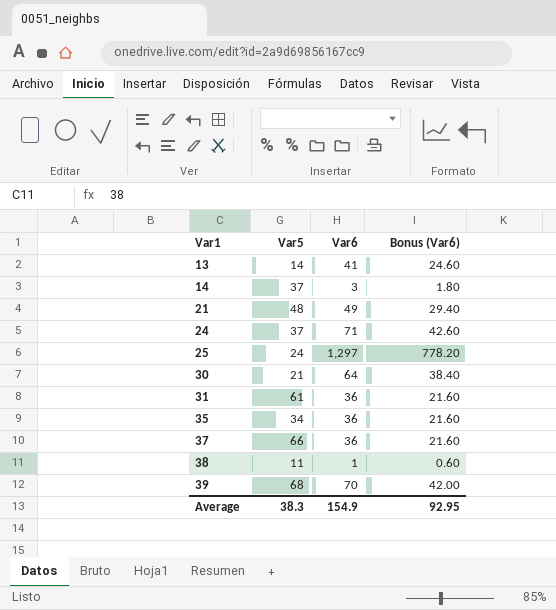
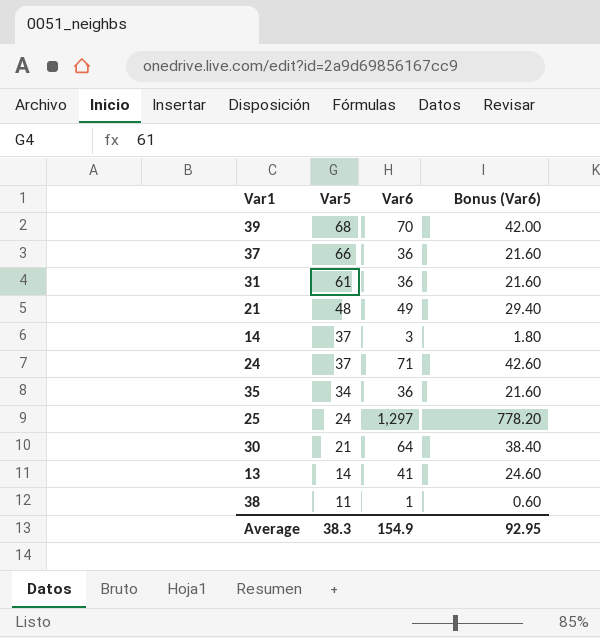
row order: Var1 ascending -> Var5 descending

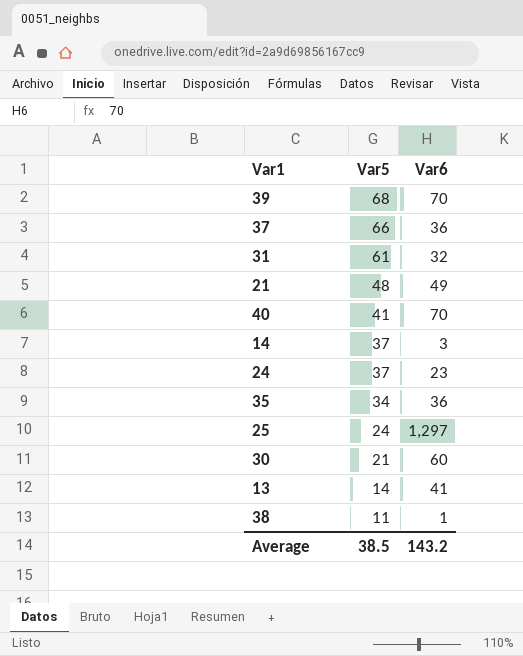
column Bonus (Var6) | formula: [Var6] * 0.6 -> none
31 | Var6: 36 -> 32
row 40: none -> 41 | 70
24 | Var6: 71 -> 23
30 | Var6: 64 -> 60
Average | Var5: 38.3 -> 38.5
Average | Var6: 154.9 -> 143.2

